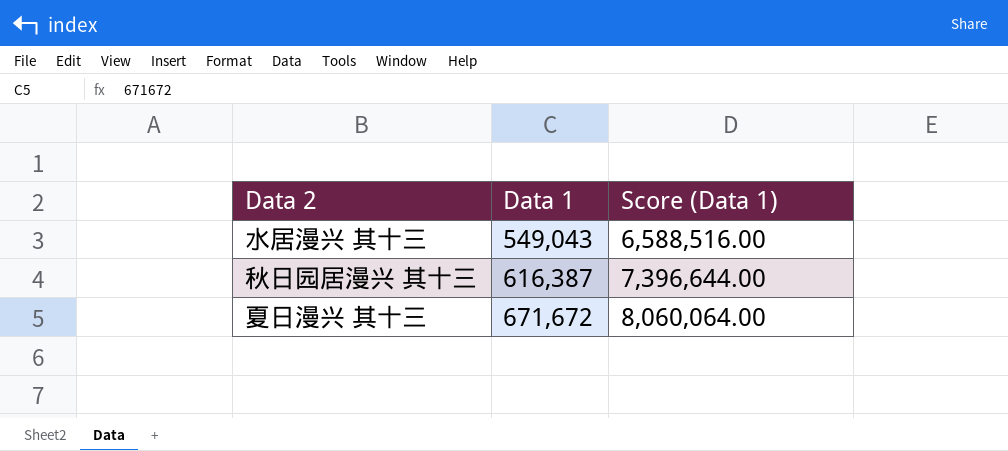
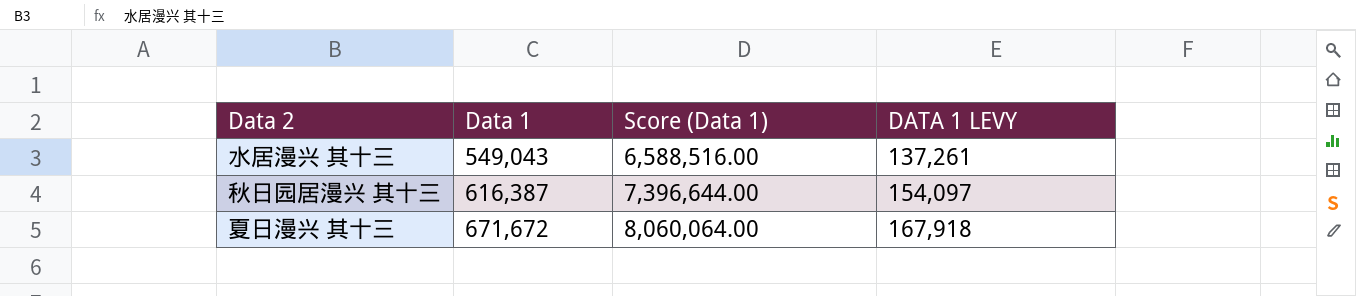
column DATA 1 LEVY | formula: none -> [Data 1] * 0.25

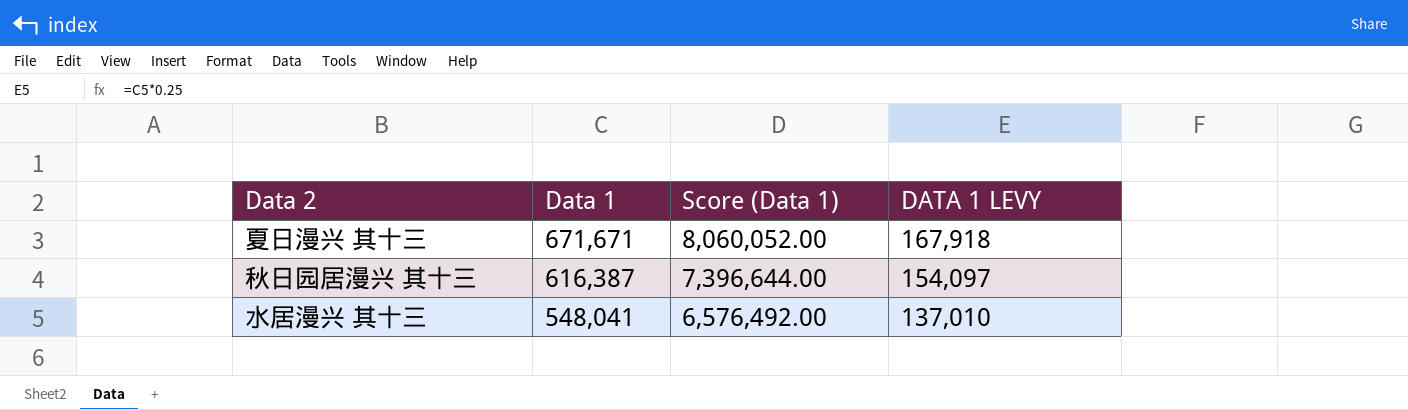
row order: Data 1 ascending -> Data 1 descending
夏日漫兴 其十三 | Data 1: 671,672 -> 671,671
夏日漫兴 其十三 | Score (Data 1): 8,060,064.00 -> 8,060,052.00
水居漫兴 其十三 | Data 1: 549,043 -> 548,041
水居漫兴 其十三 | Score (Data 1): 6,588,516.00 -> 6,576,492.00
水居漫兴 其十三 | DATA 1 LEVY: 137,261 -> 137,010

